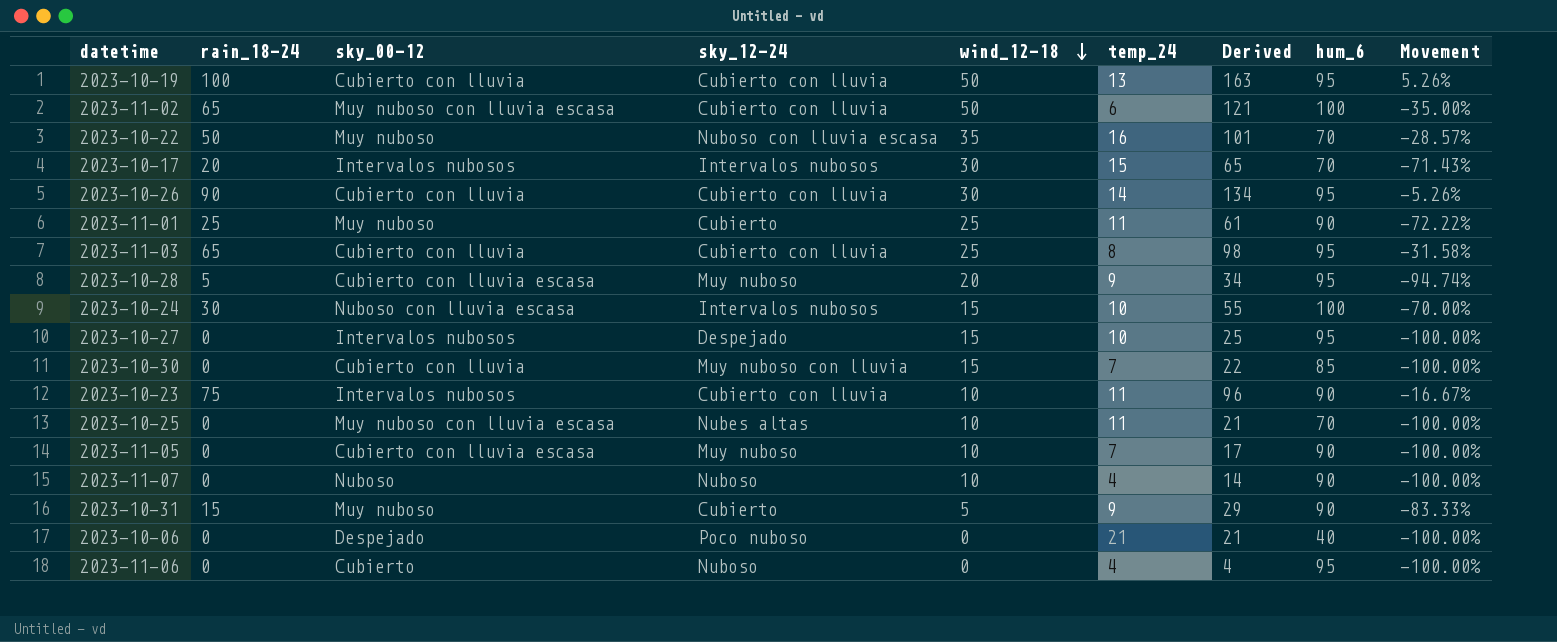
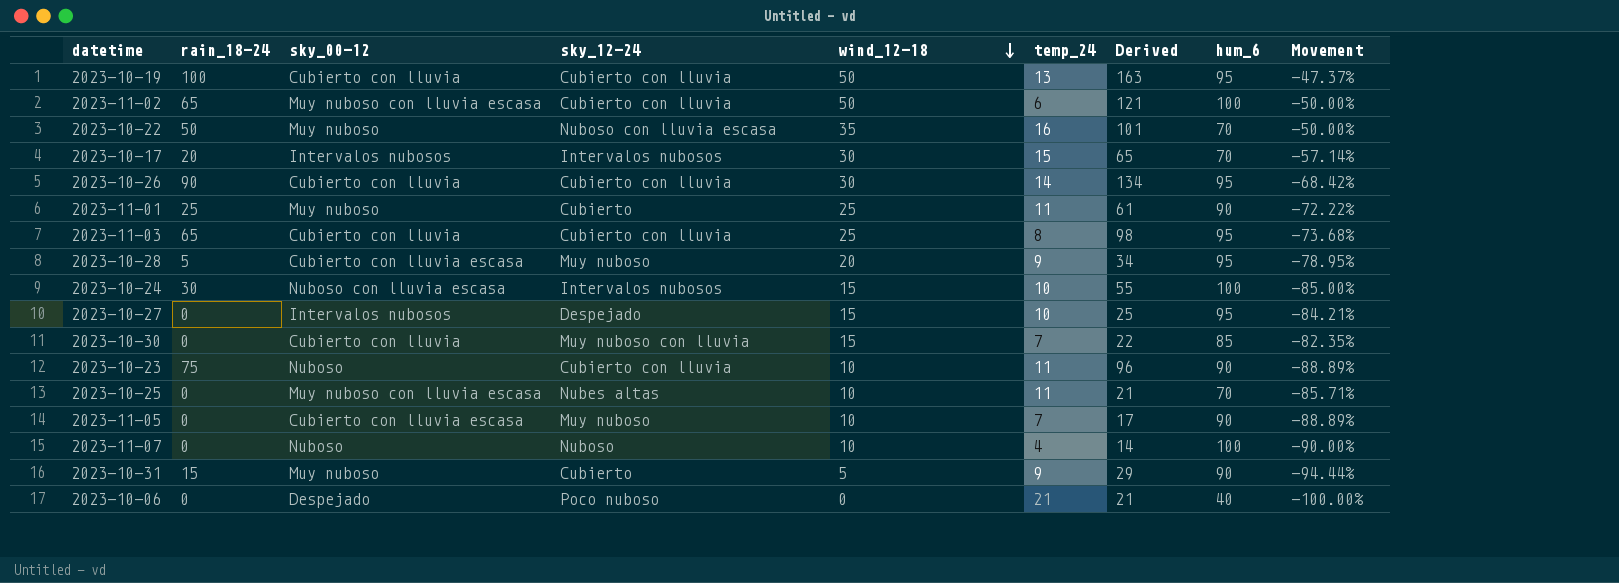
column Movement | formula: ([rain_18-24] - [hum_6]) / [hum_6] -> ([wind_12-18] - [hum_6]) / [hum_6]
row 2023-11-06: 0 | Cubierto | Nuboso | 0 | 4 | 4 | 95 | -100.00% -> none
2023-10-23 | sky_00-12: Intervalos nubosos -> Nuboso
2023-11-07 | hum_6: 90 -> 100

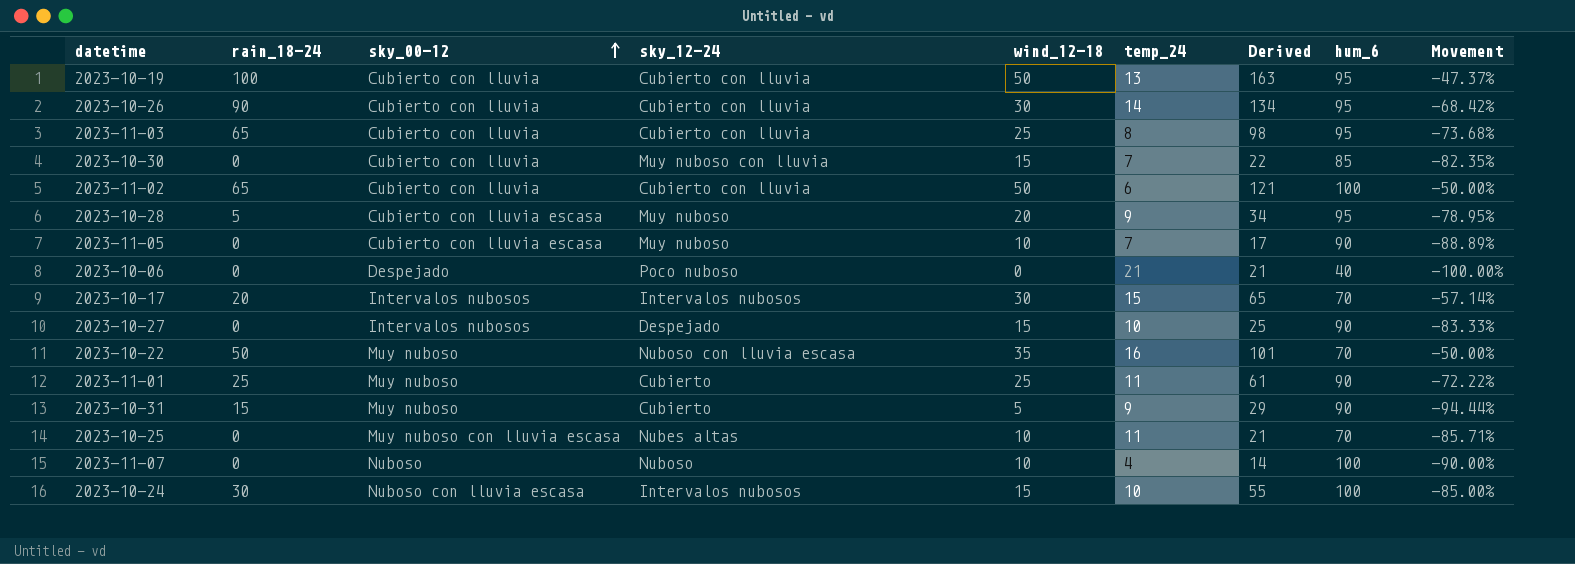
row order: wind_12-18 descending -> sky_00-12 ascending
row 2023-10-23: 75 | Nuboso | Cubierto con lluvia | 10 | 11 | 96 | 90 | -88.89% -> none
2023-11-02 | sky_00-12: Muy nuboso con lluvia escasa -> Cubierto con lluvia
2023-10-27 | hum_6: 95 -> 90
2023-10-27 | Movement: -84.21% -> -83.33%

